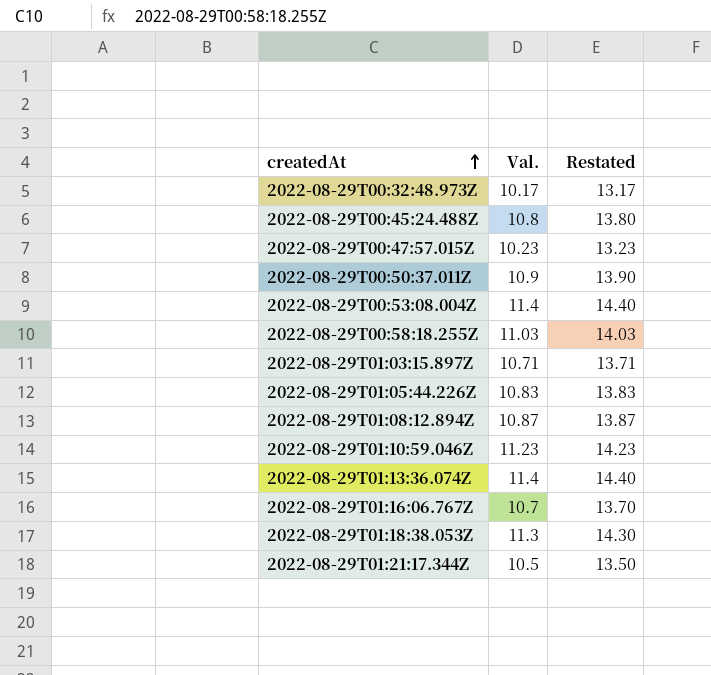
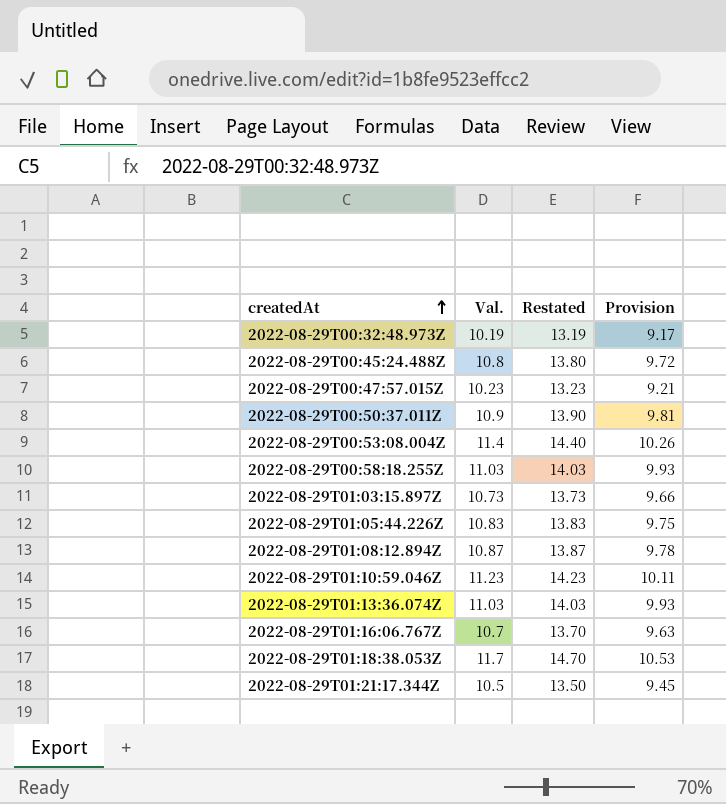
column Provision | formula: none -> [Val.] * 0.9
2022-08-29T00:32:48.973Z | Val.: 10.17 -> 10.19
2022-08-29T00:32:48.973Z | Restated: 13.17 -> 13.19
2022-08-29T01:03:15.897Z | Val.: 10.71 -> 10.73
2022-08-29T01:03:15.897Z | Restated: 13.71 -> 13.73
2022-08-29T01:13:36.074Z | Val.: 11.4 -> 11.03
2022-08-29T01:13:36.074Z | Restated: 14.40 -> 14.03
2022-08-29T01:18:38.053Z | Val.: 11.3 -> 11.7
2022-08-29T01:18:38.053Z | Restated: 14.30 -> 14.70

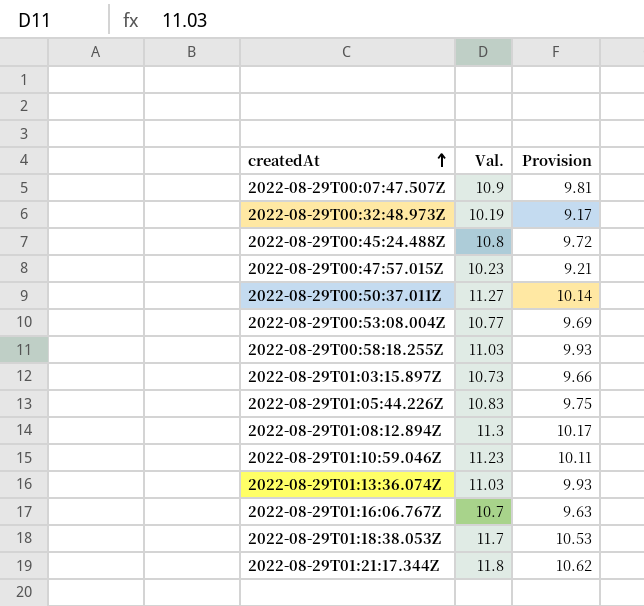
column Restated | formula: [Val.] + 3 -> none
row 2022-08-29T00:07:47.507Z: none -> 10.9 | 9.81
2022-08-29T00:50:37.011Z | Val.: 10.9 -> 11.27
2022-08-29T00:50:37.011Z | Provision: 9.81 -> 10.14
2022-08-29T00:53:08.004Z | Val.: 11.4 -> 10.77
2022-08-29T00:53:08.004Z | Provision: 10.26 -> 9.69
2022-08-29T01:08:12.894Z | Val.: 10.87 -> 11.3
2022-08-29T01:08:12.894Z | Provision: 9.78 -> 10.17
2022-08-29T01:21:17.344Z | Val.: 10.5 -> 11.8
2022-08-29T01:21:17.344Z | Provision: 9.45 -> 10.62

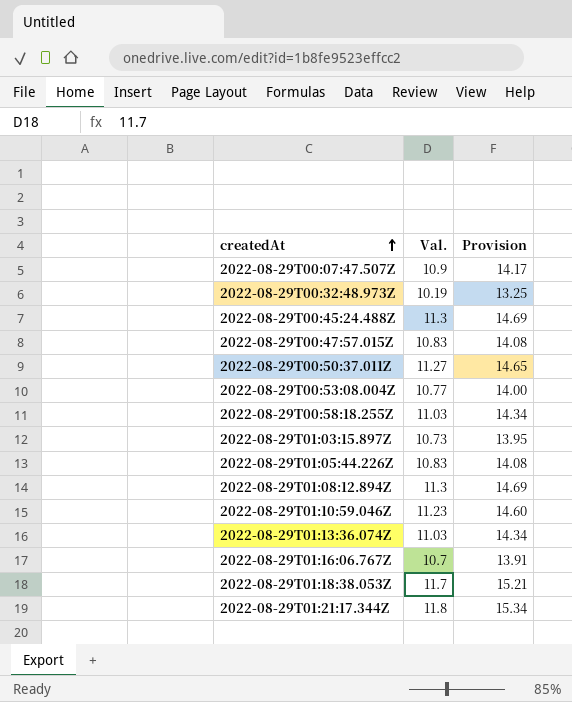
column Provision | formula: [Val.] * 0.9 -> [Val.] * 1.3
2022-08-29T00:45:24.488Z | Val.: 10.8 -> 11.3
2022-08-29T00:47:57.015Z | Val.: 10.23 -> 10.83

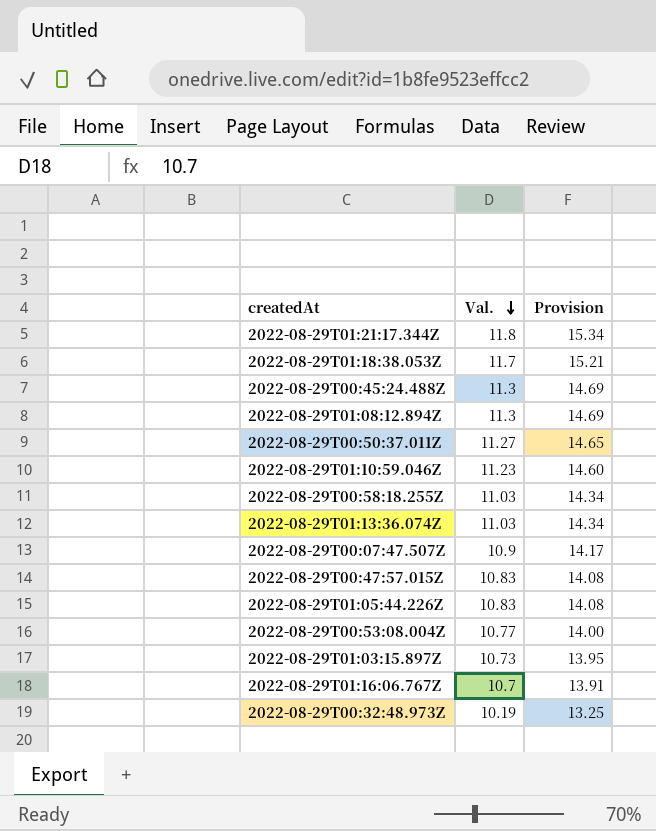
row order: createdAt ascending -> Val. descending

